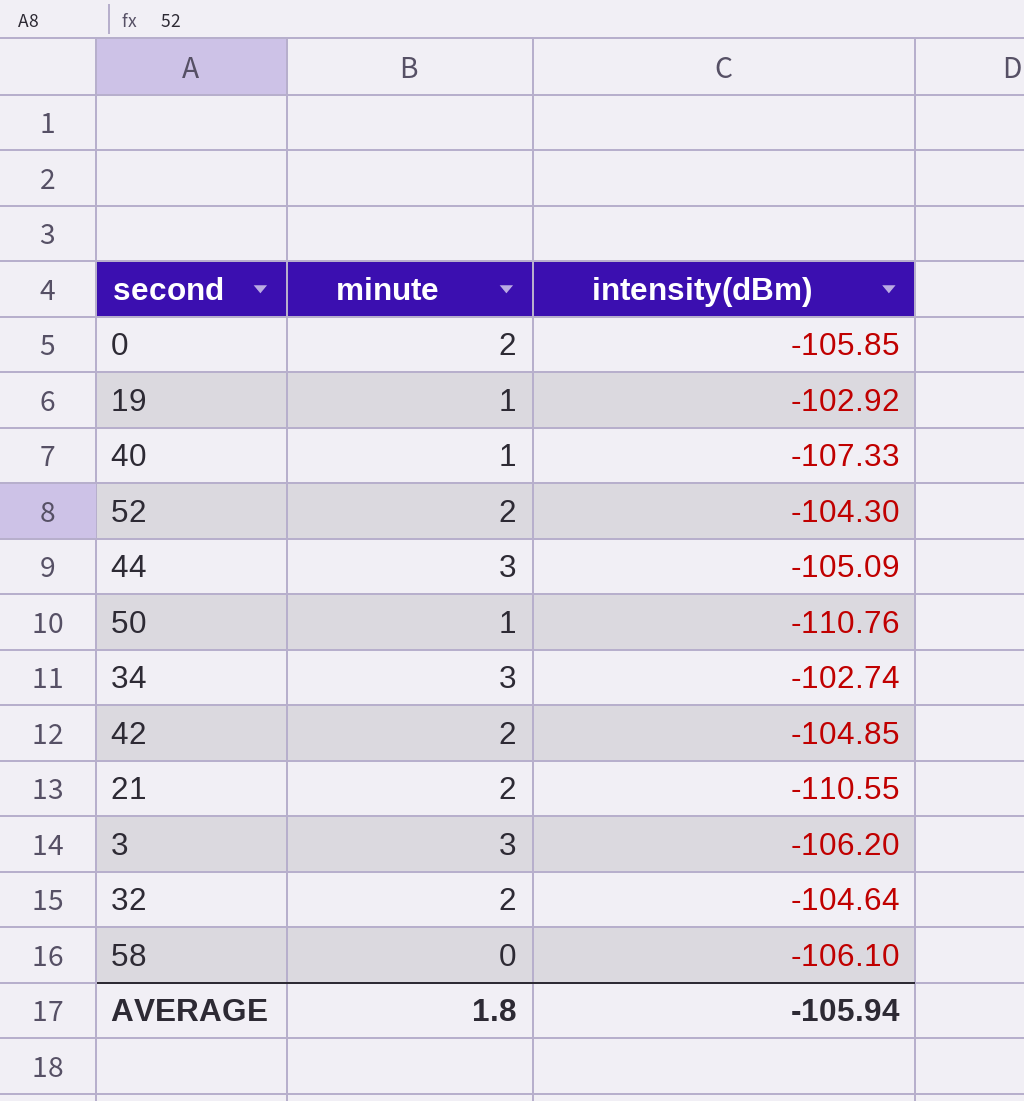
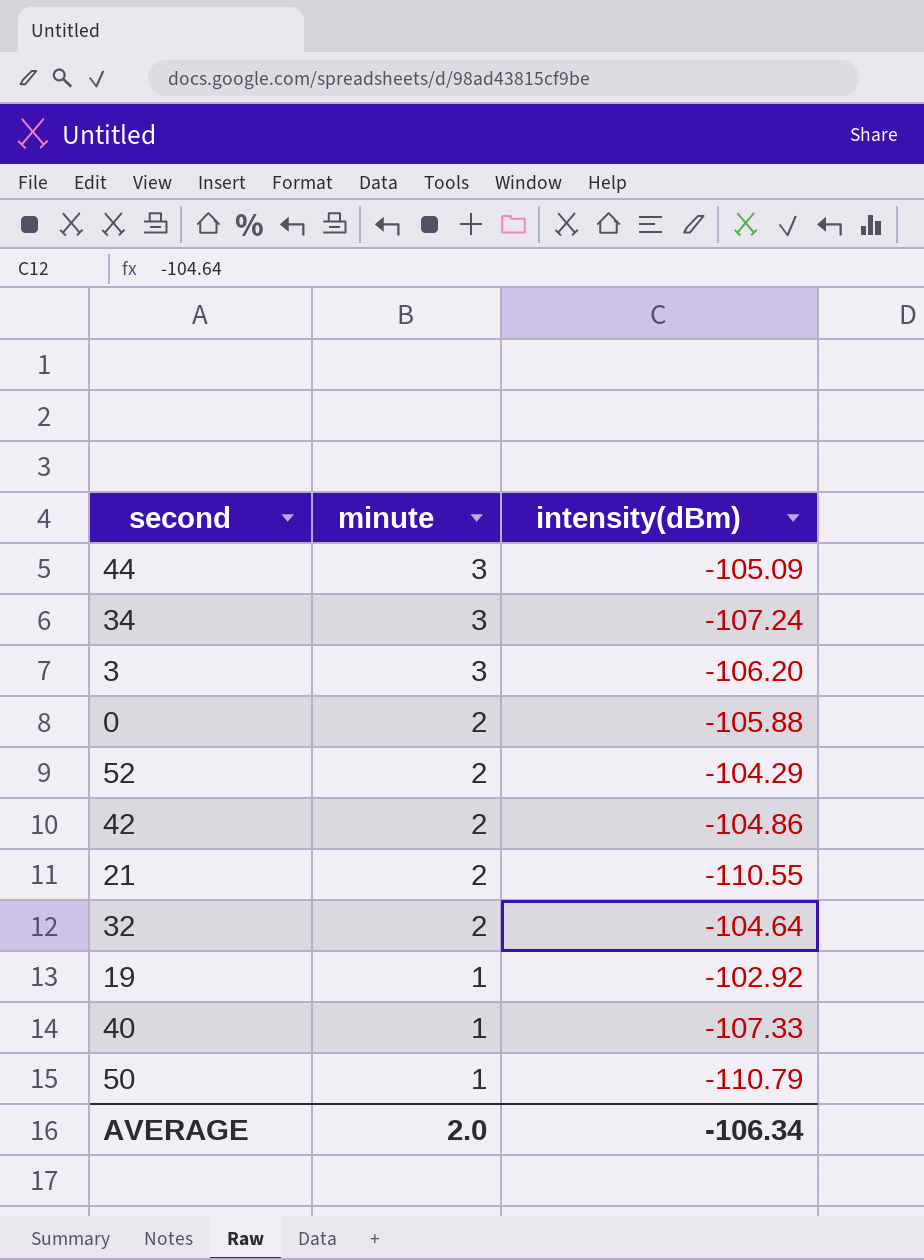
row order: none -> minute descending
row 58: 0 | -106.10 -> none
34 | intensity(dBm): -102.74 -> -107.24
0 | intensity(dBm): -105.85 -> -105.88
52 | intensity(dBm): -104.30 -> -104.29
42 | intensity(dBm): -104.85 -> -104.86
50 | intensity(dBm): -110.76 -> -110.79
AVERAGE | minute: 1.8 -> 2.0
AVERAGE | intensity(dBm): -105.94 -> -106.34

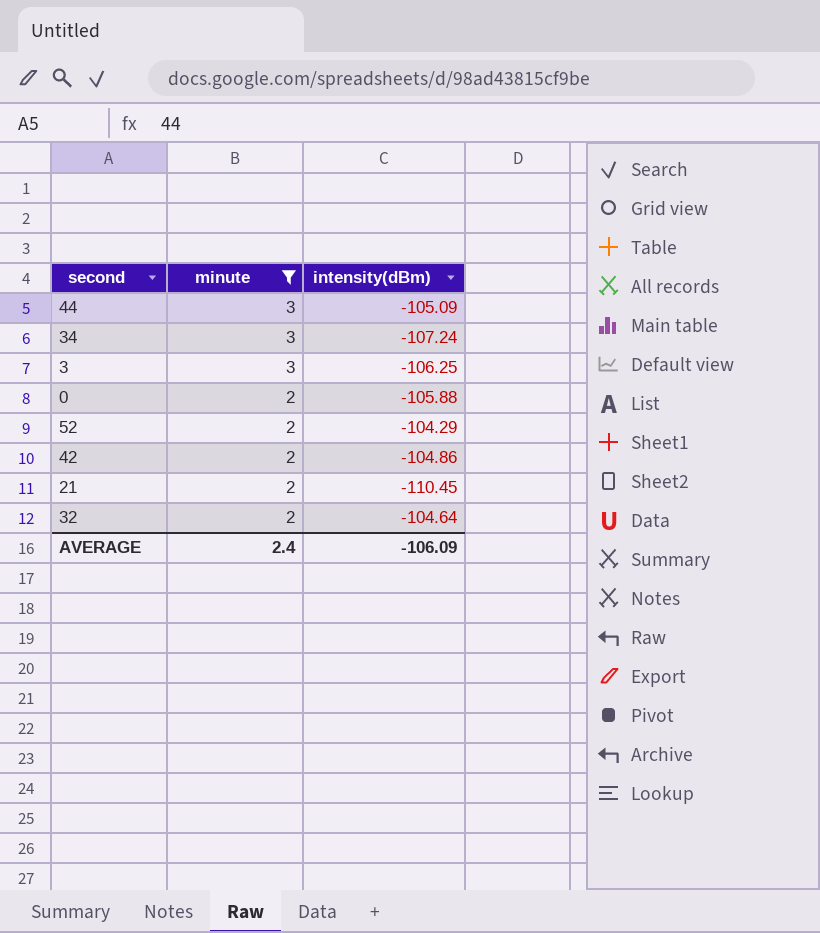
filter: none -> minute != 1
3 | intensity(dBm): -106.20 -> -106.25
21 | intensity(dBm): -110.55 -> -110.45
AVERAGE | minute: 2.0 -> 2.4
AVERAGE | intensity(dBm): -106.34 -> -106.09

